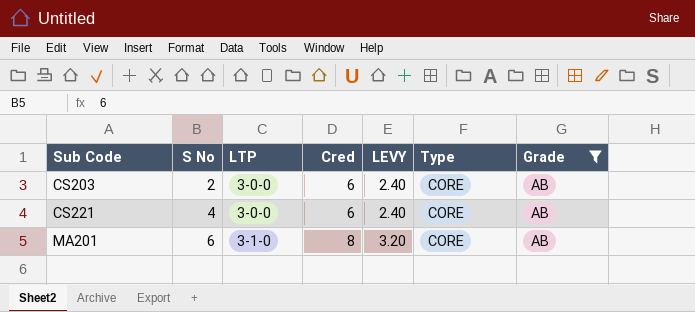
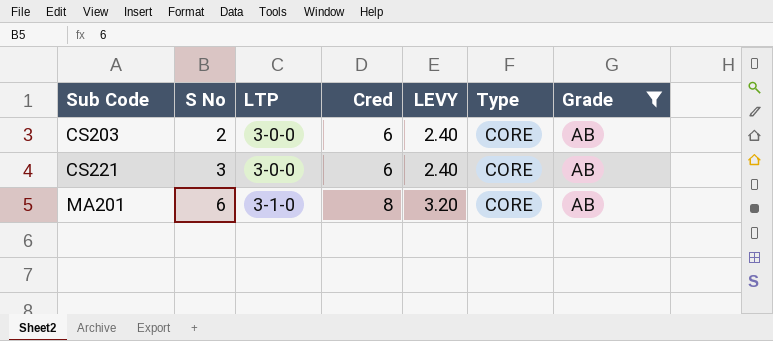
CS221 | S No: 4 -> 3

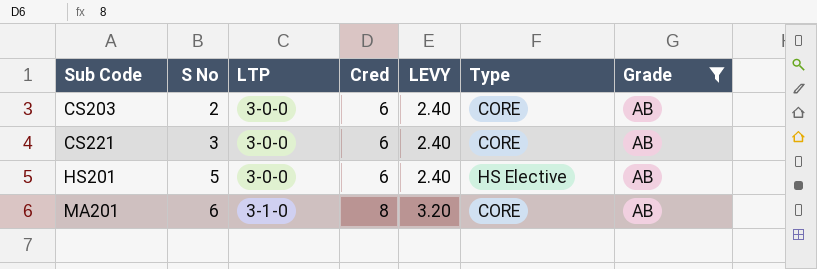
row HS201: none -> 5 | 3-0-0 | 6 | 2.40 | HS Elective | AB

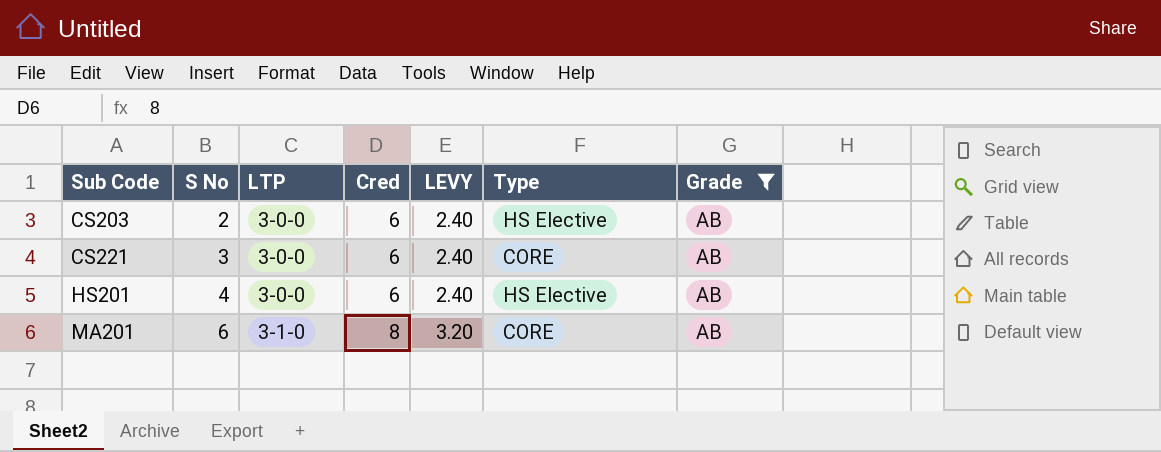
CS203 | Type: CORE -> HS Elective
HS201 | S No: 5 -> 4

